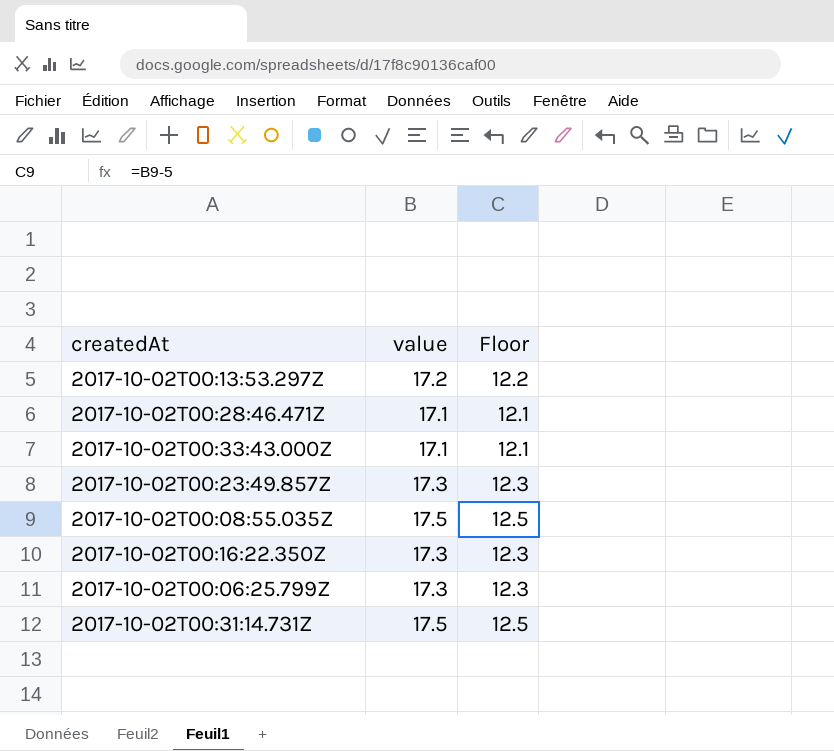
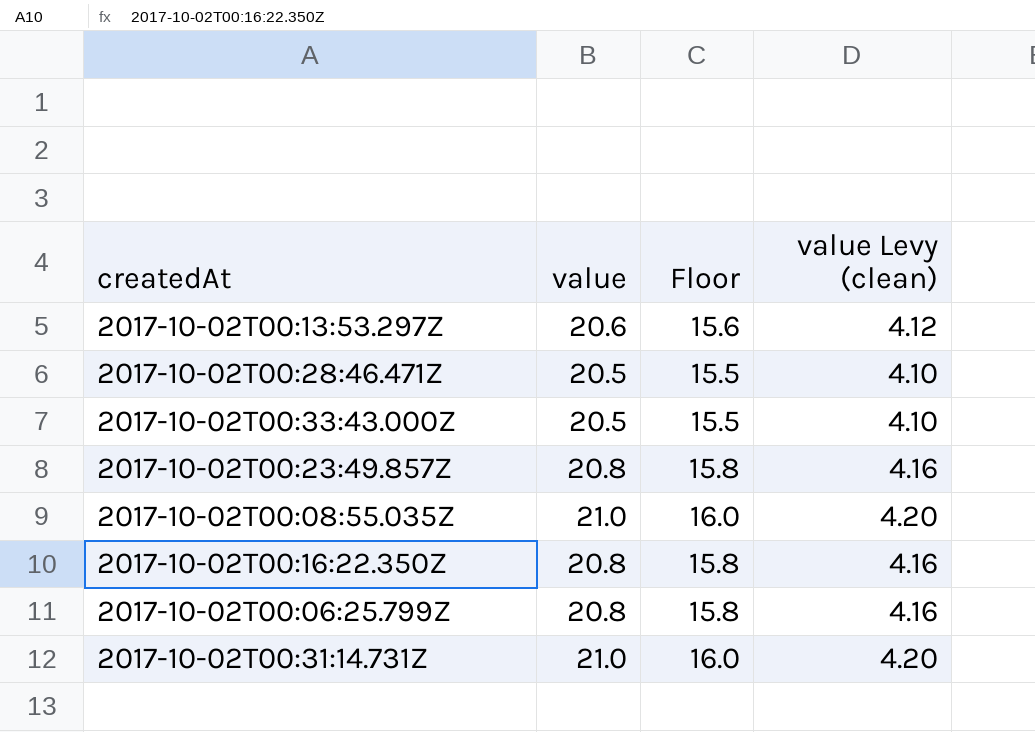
column value Levy (clean) | formula: none -> [value] * 0.2
2017-10-02T00:13:53.297Z | value: 17.2 -> 20.6
2017-10-02T00:13:53.297Z | Floor: 12.2 -> 15.6
2017-10-02T00:28:46.471Z | value: 17.1 -> 20.5
2017-10-02T00:28:46.471Z | Floor: 12.1 -> 15.5
2017-10-02T00:33:43.000Z | value: 17.1 -> 20.5
2017-10-02T00:33:43.000Z | Floor: 12.1 -> 15.5
2017-10-02T00:23:49.857Z | value: 17.3 -> 20.8
2017-10-02T00:23:49.857Z | Floor: 12.3 -> 15.8
2017-10-02T00:08:55.035Z | value: 17.5 -> 21.0
2017-10-02T00:08:55.035Z | Floor: 12.5 -> 16.0
2017-10-02T00:16:22.350Z | value: 17.3 -> 20.8
2017-10-02T00:16:22.350Z | Floor: 12.3 -> 15.8
2017-10-02T00:06:25.799Z | value: 17.3 -> 20.8
2017-10-02T00:06:25.799Z | Floor: 12.3 -> 15.8
2017-10-02T00:31:14.731Z | value: 17.5 -> 21.0
2017-10-02T00:31:14.731Z | Floor: 12.5 -> 16.0

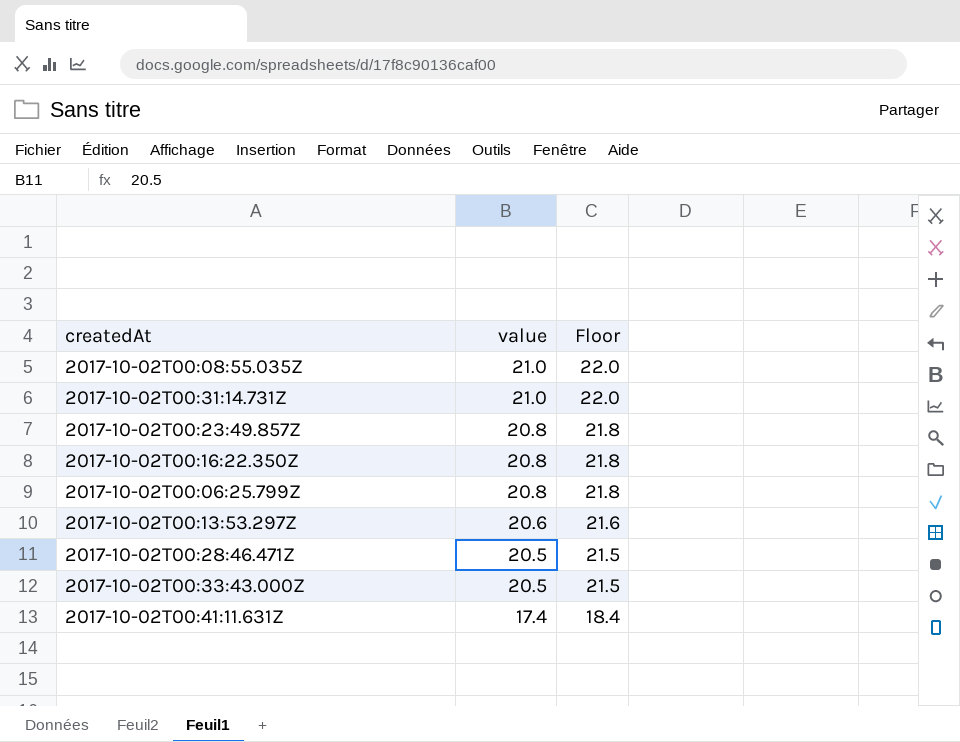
row order: none -> value descending
column value Levy (clean) | formula: [value] * 0.2 -> none
column Floor | formula: [value] - 5 -> [value] + 1
row 2017-10-02T00:41:11.631Z: none -> 17.4 | 18.4

